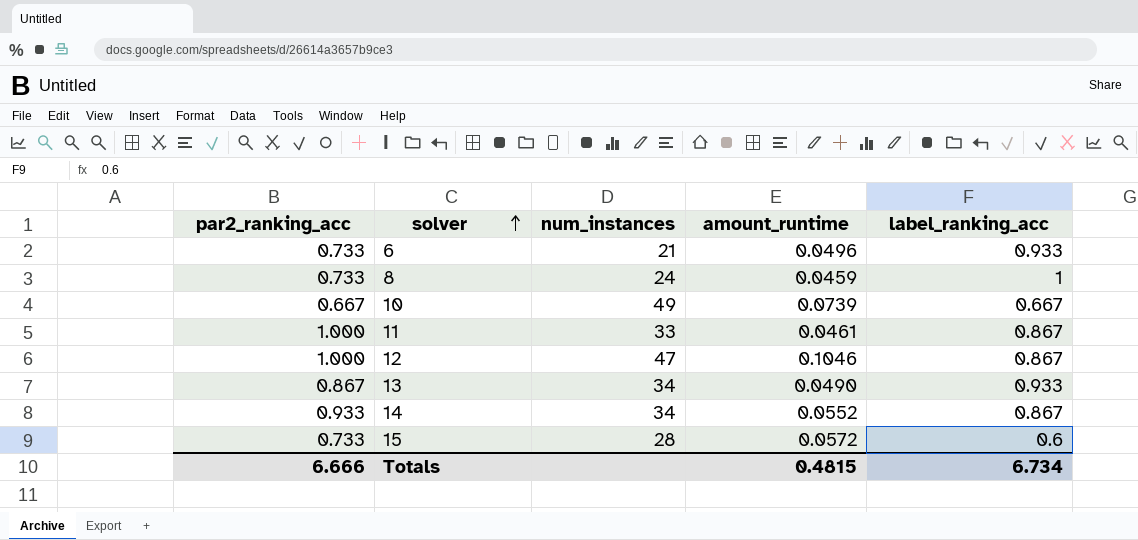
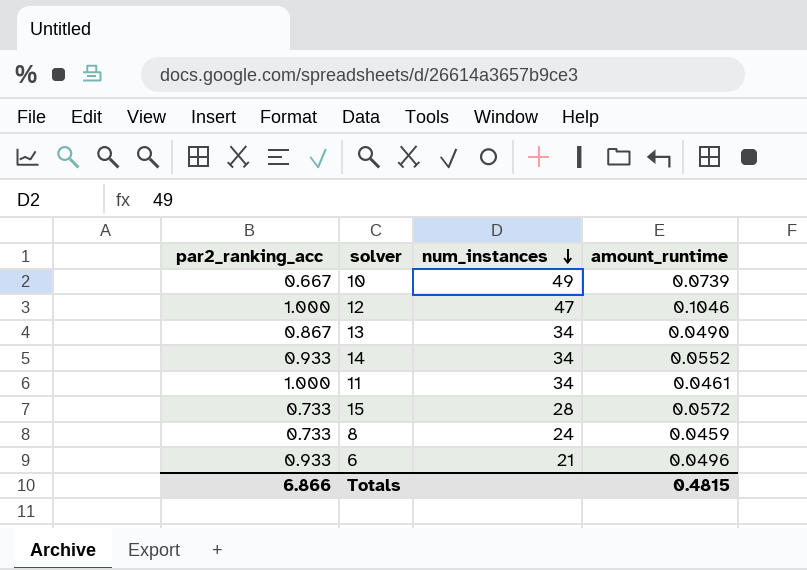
row order: solver ascending -> num_instances descending
column label_ranking_acc | position: 5 -> none
11 | num_instances: 33 -> 34
6 | par2_ranking_acc: 0.733 -> 0.933
Totals | par2_ranking_acc: 6.666 -> 6.866

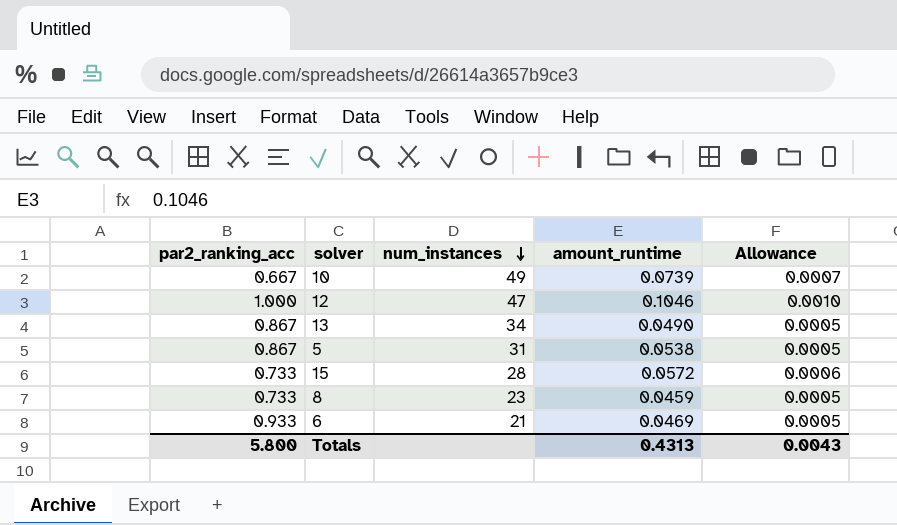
column Allowance | formula: none -> [amount_runtime] * 0.01
row 14: 0.933 | 34 | 0.0552 -> none
row 11: 1.000 | 34 | 0.0461 -> none
row 5: none -> 0.867 | 31 | 0.0538 | 0.0005
8 | num_instances: 24 -> 23
6 | amount_runtime: 0.0496 -> 0.0469
Totals | par2_ranking_acc: 6.866 -> 5.800
Totals | amount_runtime: 0.4815 -> 0.4313

